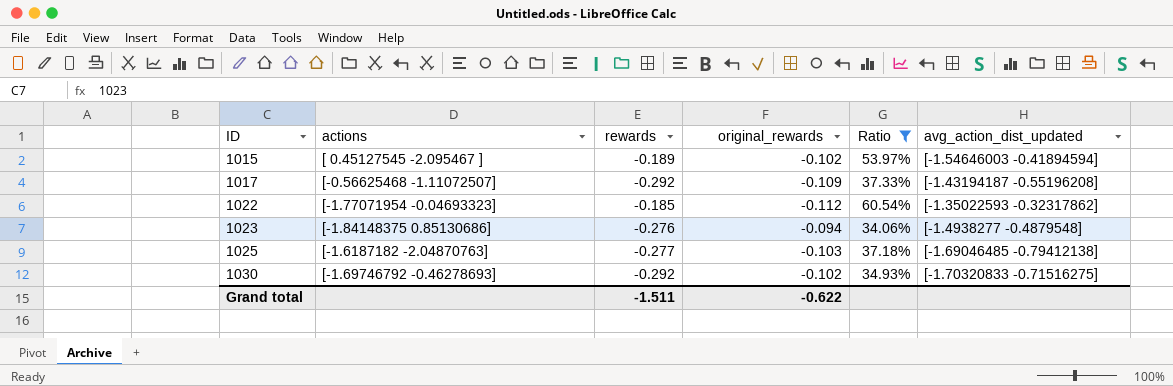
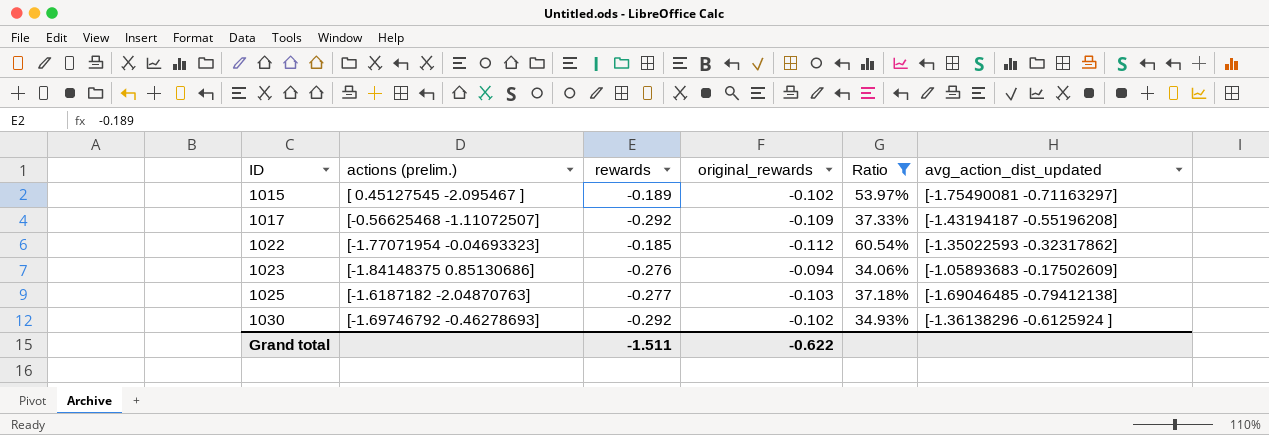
column name: actions -> actions (prelim.)
1015 | avg_action_dist_updated: [-1.54646003 -0.41894594] -> [-1.75490081 -0.71163297]
1023 | avg_action_dist_updated: [-1.4938277 -0.4879548] -> [-1.05893683 -0.17502609]
1030 | avg_action_dist_updated: [-1.70320833 -0.71516275] -> [-1.36138296 -0.6125924 ]

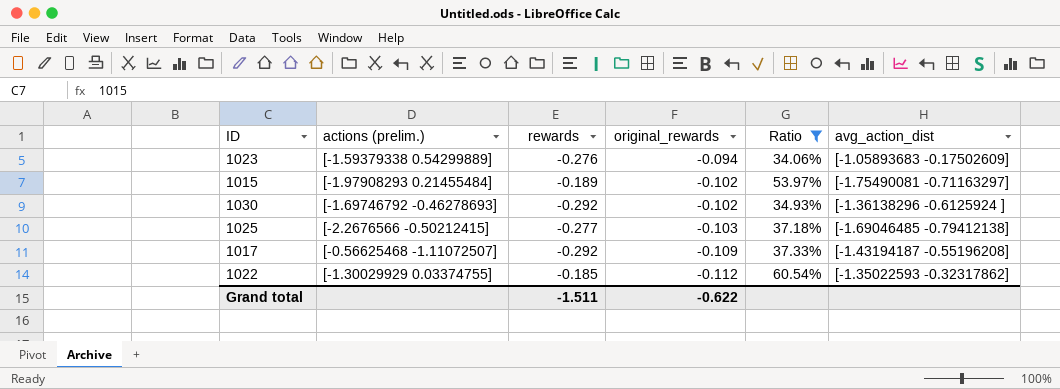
row order: ID ascending -> original_rewards descending
column name: avg_action_dist_updated -> avg_action_dist
1023 | actions (prelim.): [-1.84148375 0.85130686] -> [-1.59379338 0.54299889]
1015 | actions (prelim.): [ 0.45127545 -2.095467 ] -> [-1.97908293 0.21455484]
1025 | actions (prelim.): [-1.6187182 -2.04870763] -> [-2.2676566 -0.50212415]
1022 | actions (prelim.): [-1.77071954 -0.04693323] -> [-1.30029929 0.03374755]

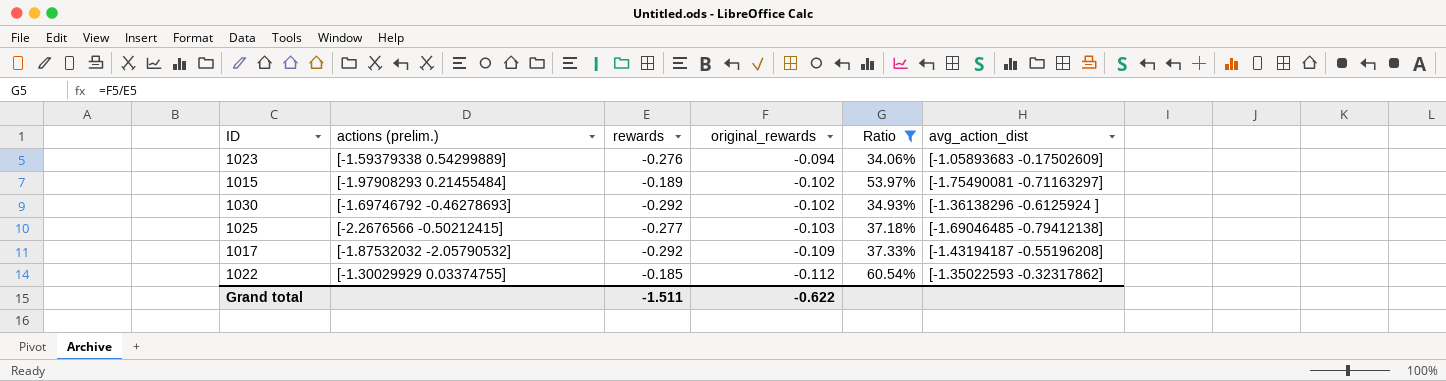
1017 | actions (prelim.): [-0.56625468 -1.11072507] -> [-1.87532032 -2.05790532]

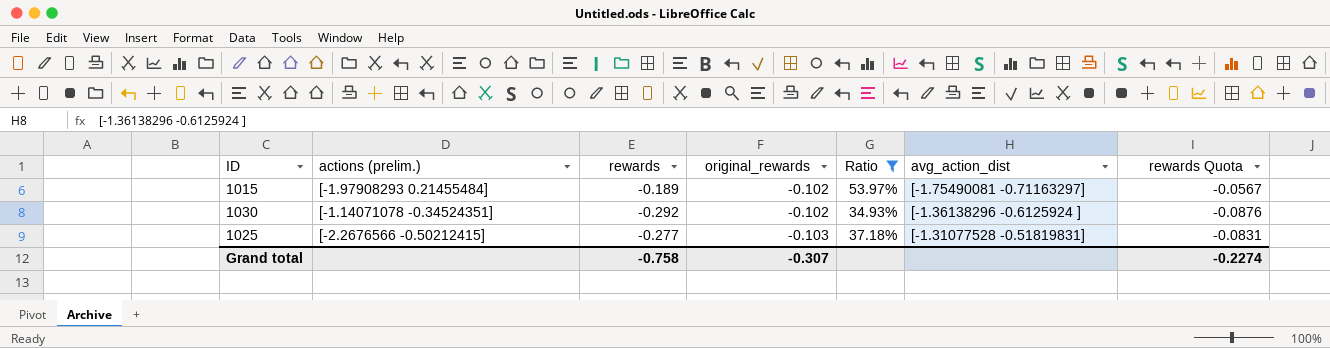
column rewards Quota | formula: none -> [rewards] * 0.3
row 1023: [-1.59379338 0.54299889] | -0.276 | -0.094 | 34.06% | [-1.05893683 -0.17502609] -> none
row 1017: [-1.87532032 -2.05790532] | -0.292 | -0.109 | 37.33% | [-1.43194187 -0.55196208] -> none
row 1022: [-1.30029929 0.03374755] | -0.185 | -0.112 | 60.54% | [-1.35022593 -0.32317862] -> none
1030 | actions (prelim.): [-1.69746792 -0.46278693] -> [-1.14071078 -0.34524351]
1025 | avg_action_dist: [-1.69046485 -0.79412138] -> [-1.31077528 -0.51819831]
Grand total | rewards: -1.511 -> -0.758
Grand total | original_rewards: -0.622 -> -0.307

